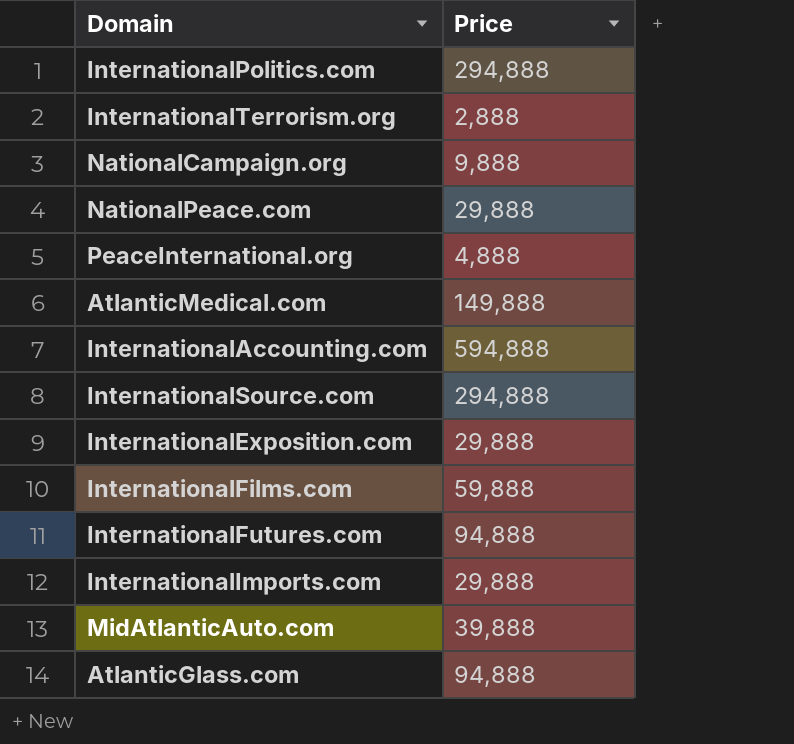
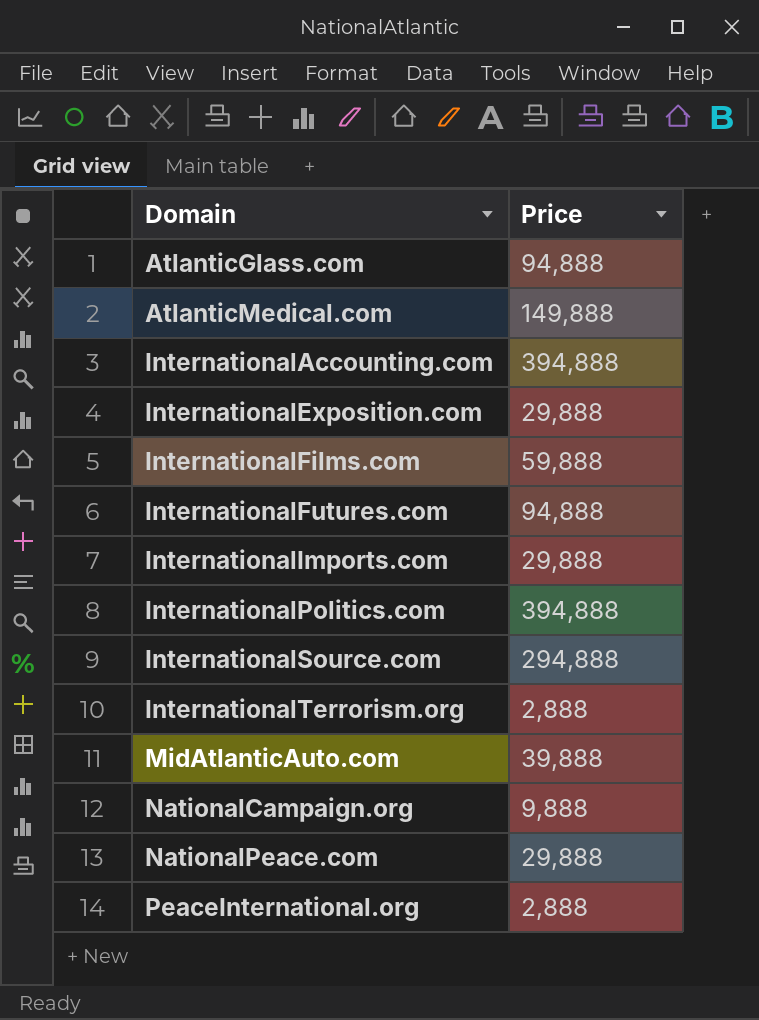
row order: none -> Domain ascending
InternationalAccounting.com | Price: 594,888 -> 394,888
InternationalPolitics.com | Price: 294,888 -> 394,888
PeaceInternational.org | Price: 4,888 -> 2,888

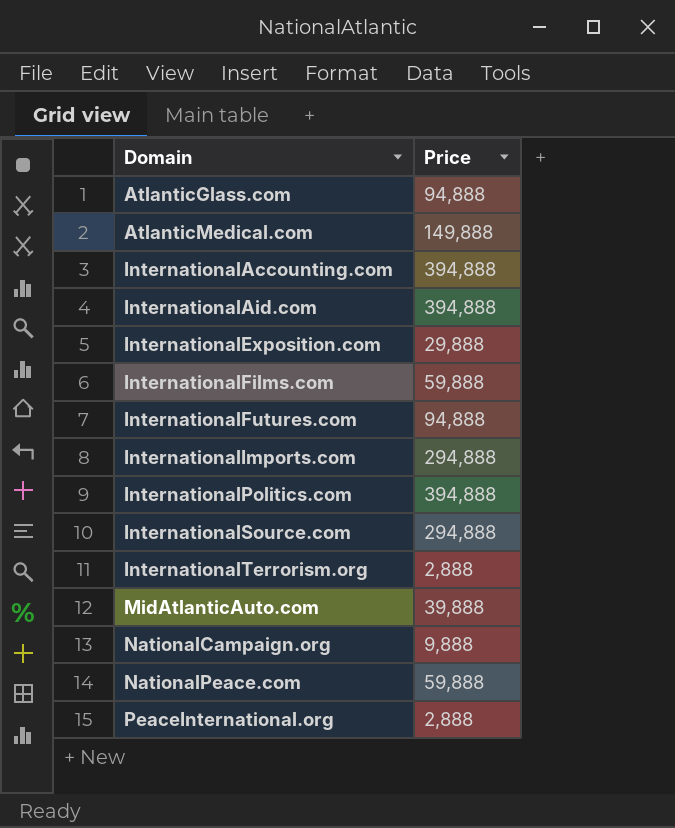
row InternationalAid.com: none -> 394,888
InternationalImports.com | Price: 29,888 -> 294,888
NationalPeace.com | Price: 29,888 -> 59,888

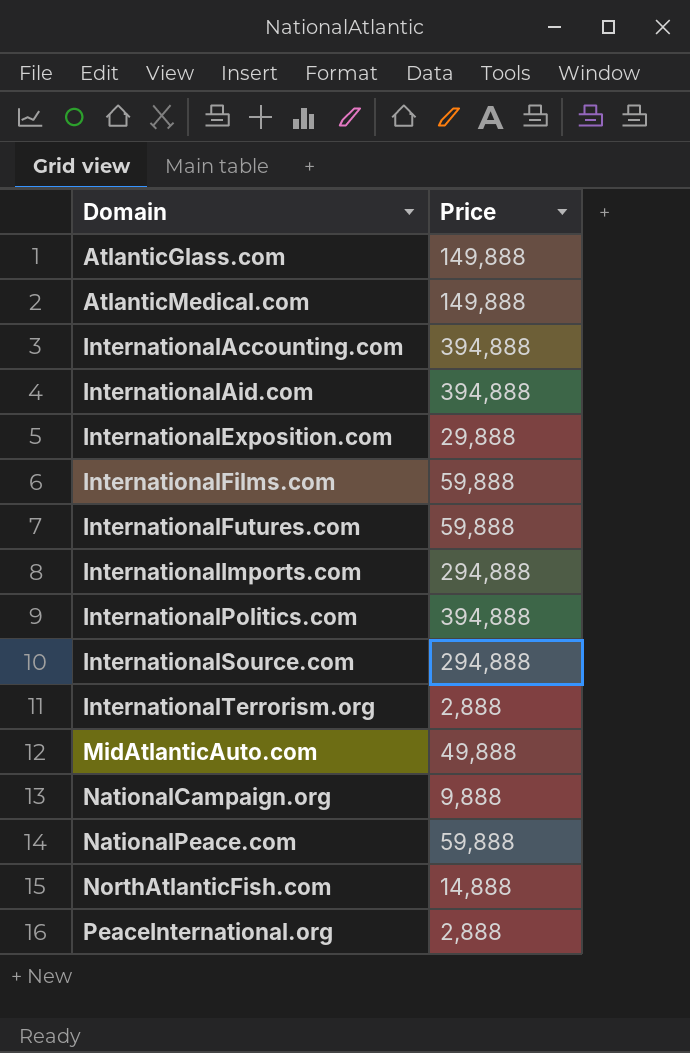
AtlanticGlass.com | Price: 94,888 -> 149,888
InternationalFutures.com | Price: 94,888 -> 59,888
MidAtlanticAuto.com | Price: 39,888 -> 49,888
row NorthAtlanticFish.com: none -> 14,888

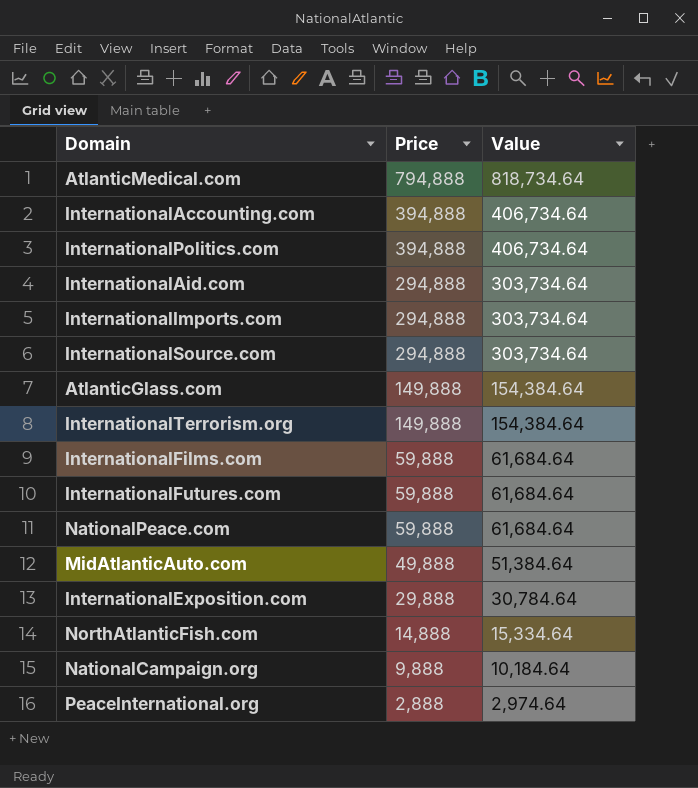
row order: Domain ascending -> Price descending
column Value | formula: none -> [Price] * 1.03
AtlanticMedical.com | Price: 149,888 -> 794,888
InternationalAid.com | Price: 394,888 -> 294,888
InternationalTerrorism.org | Price: 2,888 -> 149,888

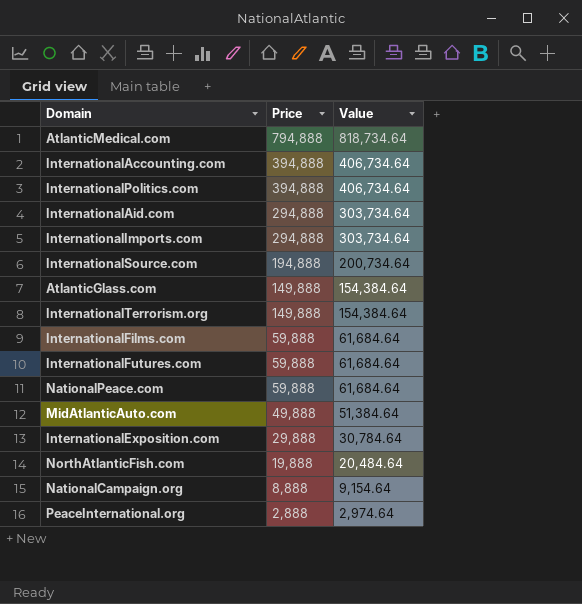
InternationalSource.com | Price: 294,888 -> 194,888
InternationalSource.com | Value: 303,734.64 -> 200,734.64
NorthAtlanticFish.com | Price: 14,888 -> 19,888
NorthAtlanticFish.com | Value: 15,334.64 -> 20,484.64
NationalCampaign.org | Price: 9,888 -> 8,888
NationalCampaign.org | Value: 10,184.64 -> 9,154.64

